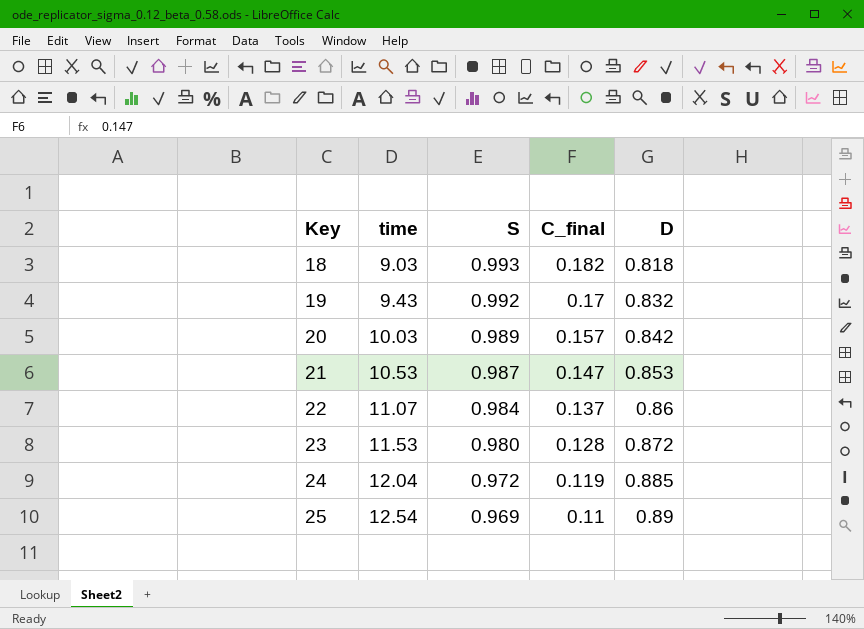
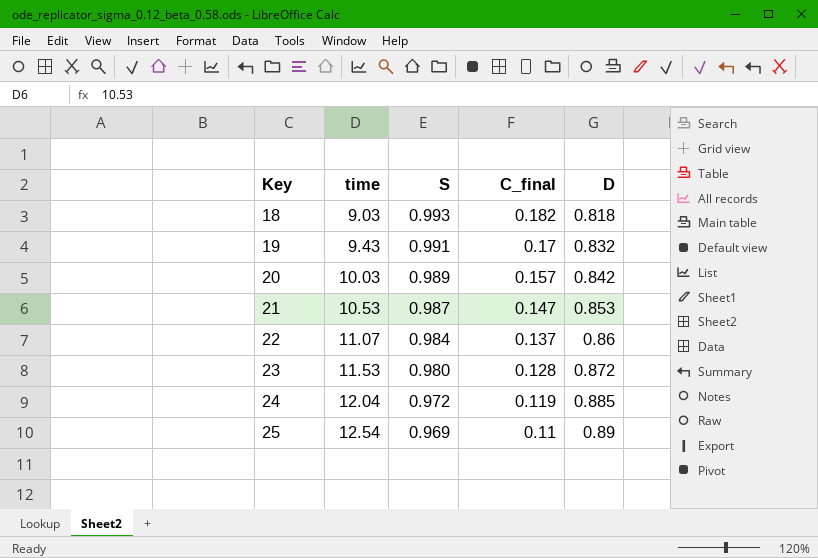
19 | S: 0.992 -> 0.991

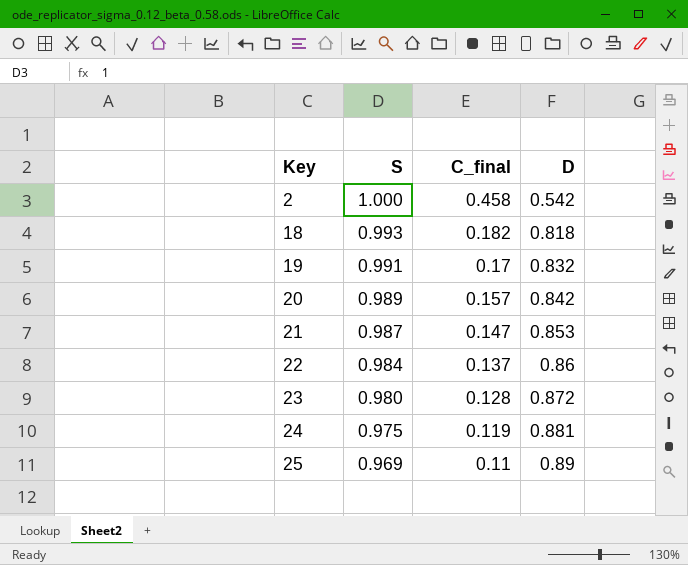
column time | position: 2 -> none
row 2: none -> 1.000 | 0.458 | 0.542
24 | S: 0.972 -> 0.975
24 | D: 0.885 -> 0.881

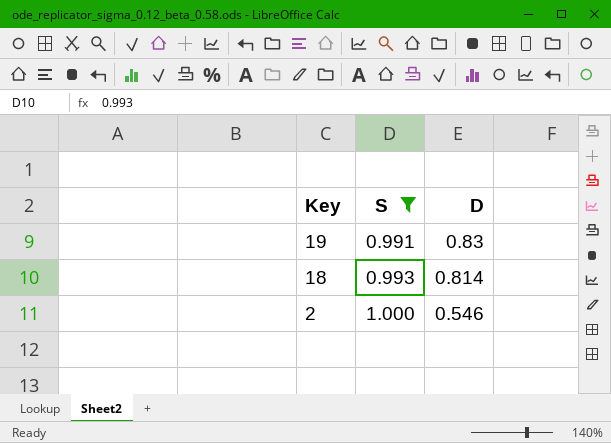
filter: none -> S >= 0.991
row order: Key ascending -> Key descending
column C_final | position: 3 -> none
19 | D: 0.832 -> 0.83
18 | D: 0.818 -> 0.814
2 | D: 0.542 -> 0.546

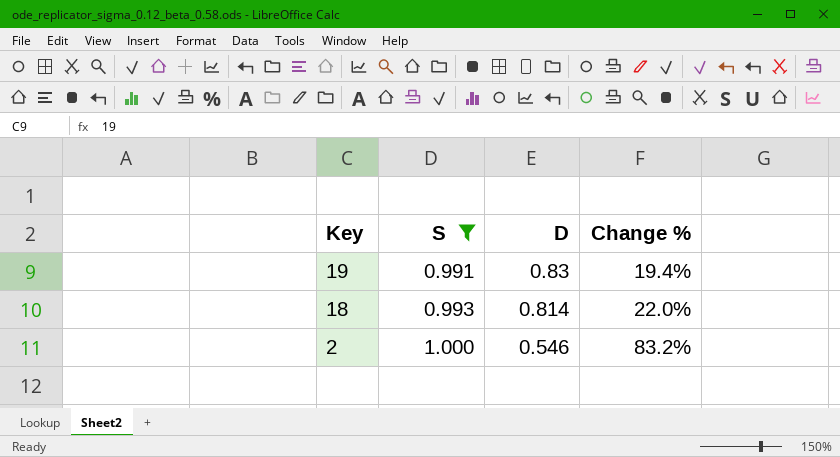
column Change % | formula: none -> ([S] - [D]) / [D]

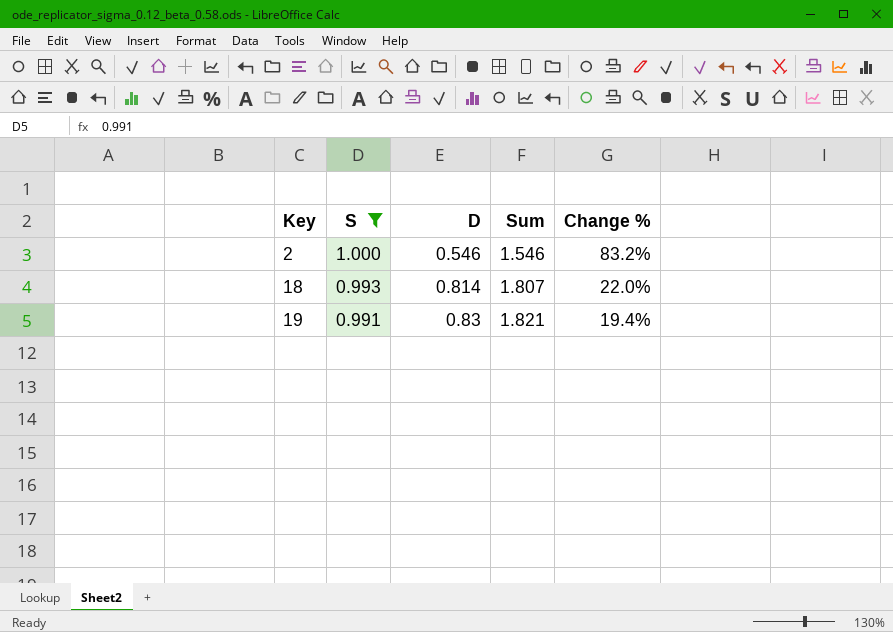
row order: Key descending -> Key ascending
column Sum | formula: none -> [S] + [D]

